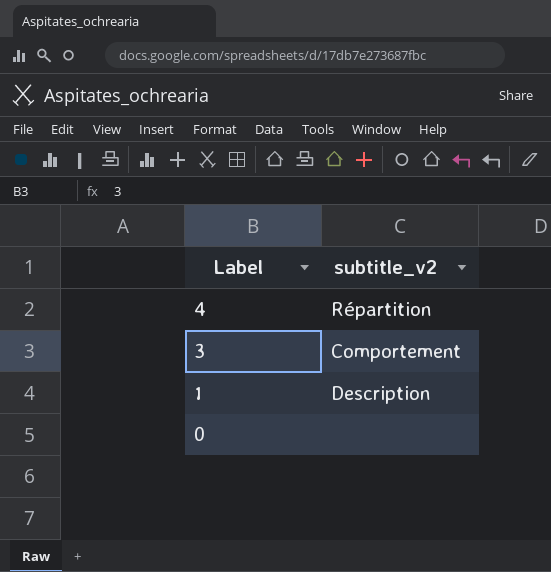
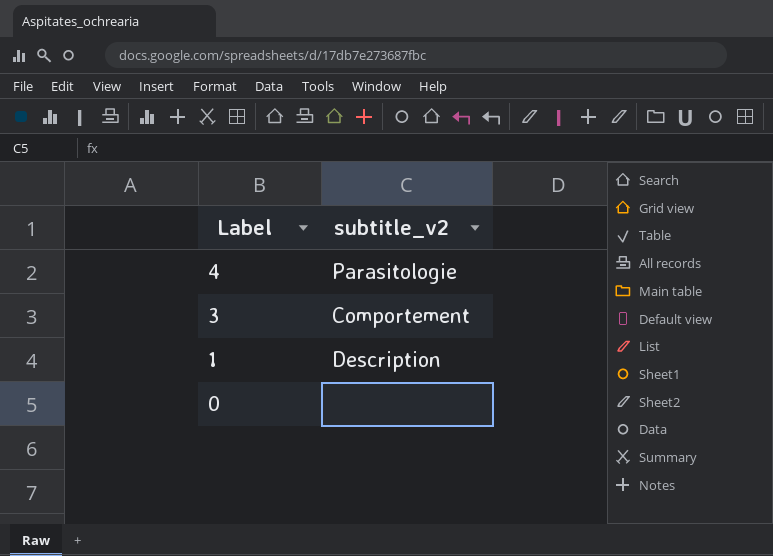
4 | subtitle_v2: Répartition -> Parasitologie

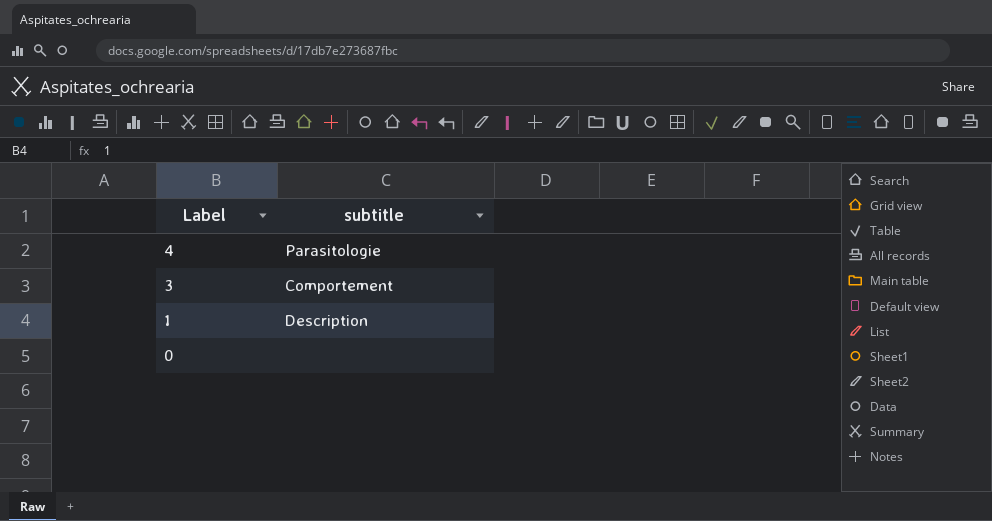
column name: subtitle_v2 -> subtitle

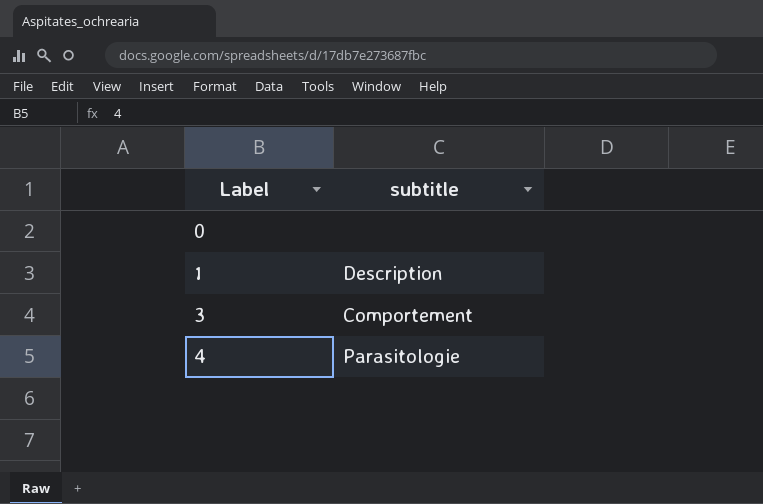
row order: Label descending -> Label ascending

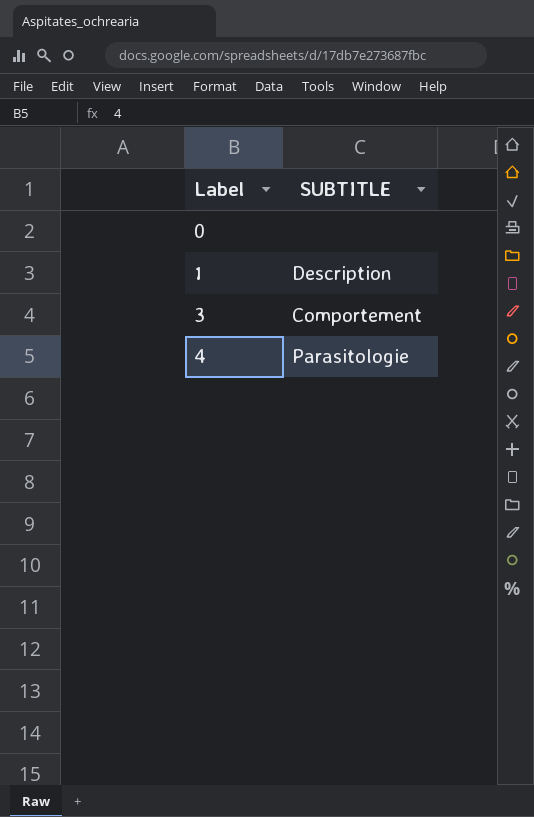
column name: subtitle -> SUBTITLE

